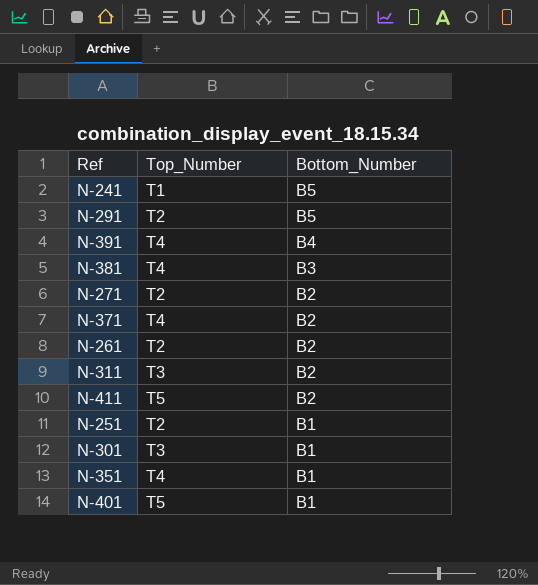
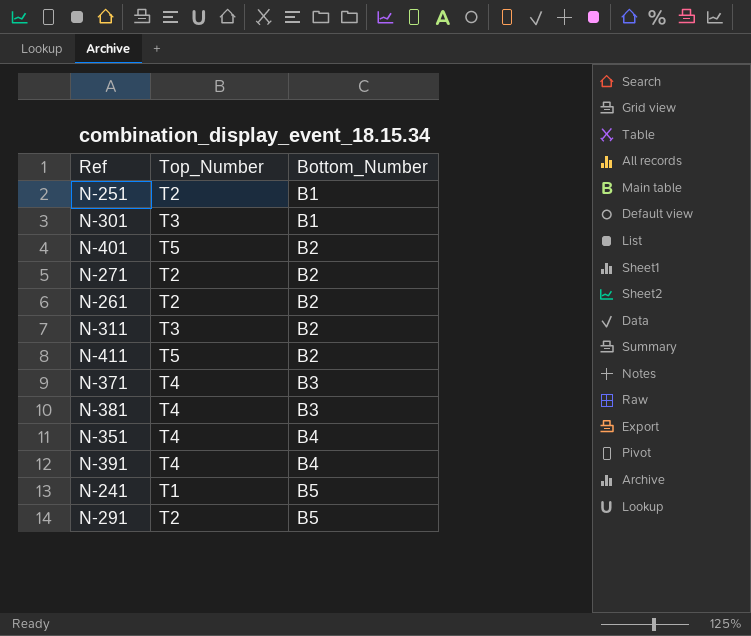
row order: Bottom_Number descending -> Bottom_Number ascending
N-401 | Bottom_Number: B1 -> B2
N-371 | Bottom_Number: B2 -> B3
N-351 | Bottom_Number: B1 -> B4

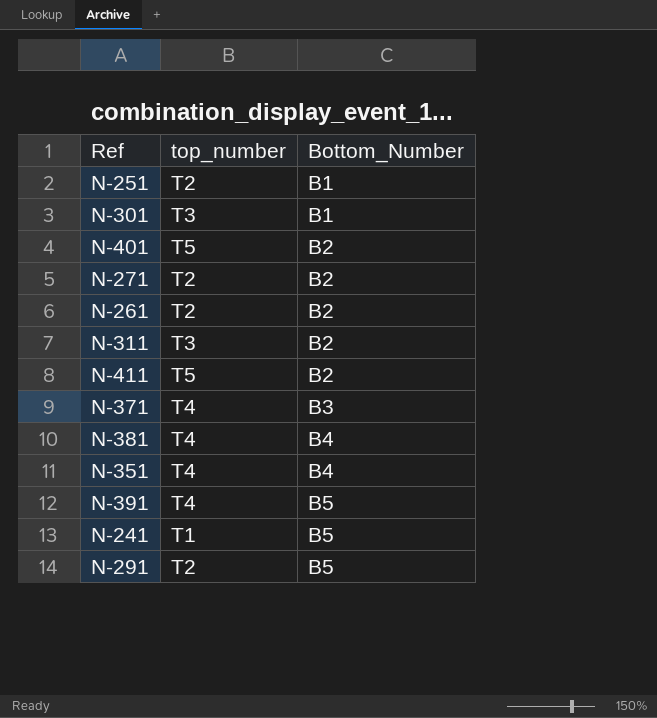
column name: Top_Number -> top_number
N-381 | Bottom_Number: B3 -> B4
N-391 | Bottom_Number: B4 -> B5

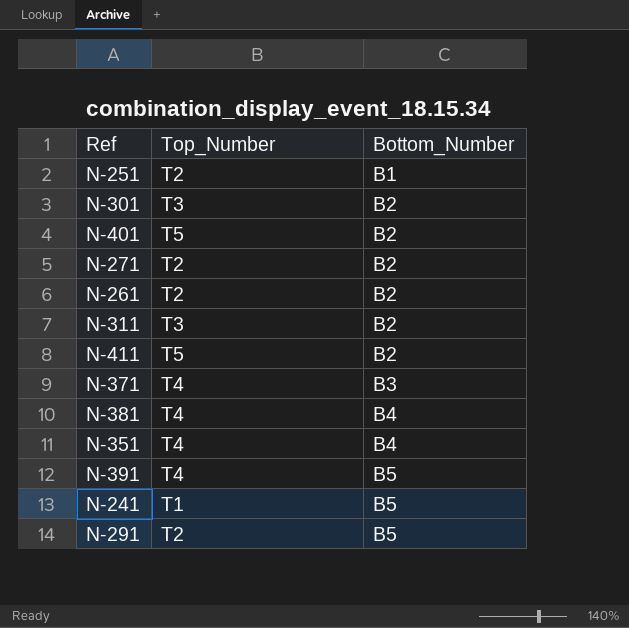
column name: top_number -> Top_Number
N-301 | Bottom_Number: B1 -> B2

